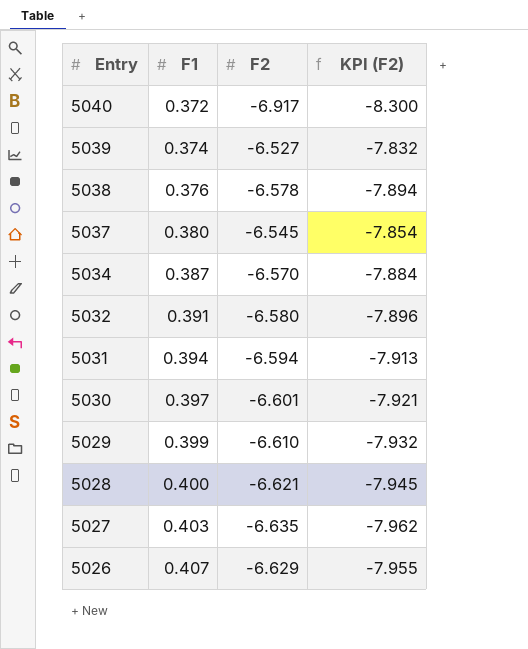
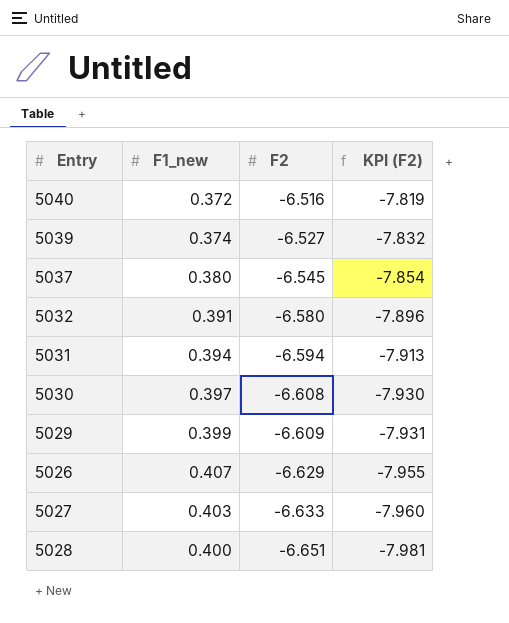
row order: Entry descending -> F2 descending
column name: F1 -> F1_new
row 5038: 0.376 | -6.578 | -7.894 -> none
row 5034: 0.387 | -6.570 | -7.884 -> none
5040 | F2: -6.917 -> -6.516
5040 | KPI (F2): -8.300 -> -7.819
5030 | F2: -6.601 -> -6.608
5030 | KPI (F2): -7.921 -> -7.930
5029 | F2: -6.610 -> -6.609
5029 | KPI (F2): -7.932 -> -7.931
5027 | F2: -6.635 -> -6.633
5027 | KPI (F2): -7.962 -> -7.960
5028 | F2: -6.621 -> -6.651
5028 | KPI (F2): -7.945 -> -7.981

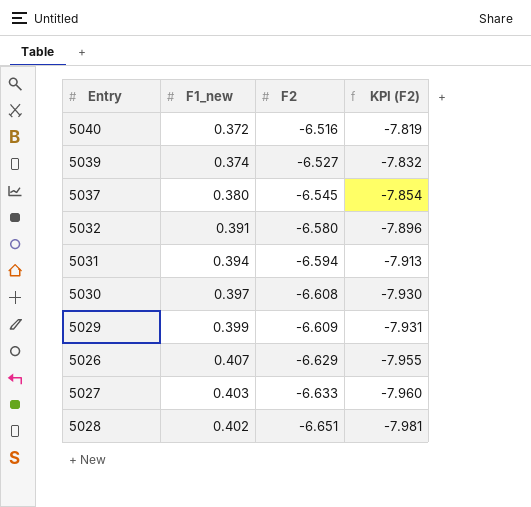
5028 | F1_new: 0.400 -> 0.402

